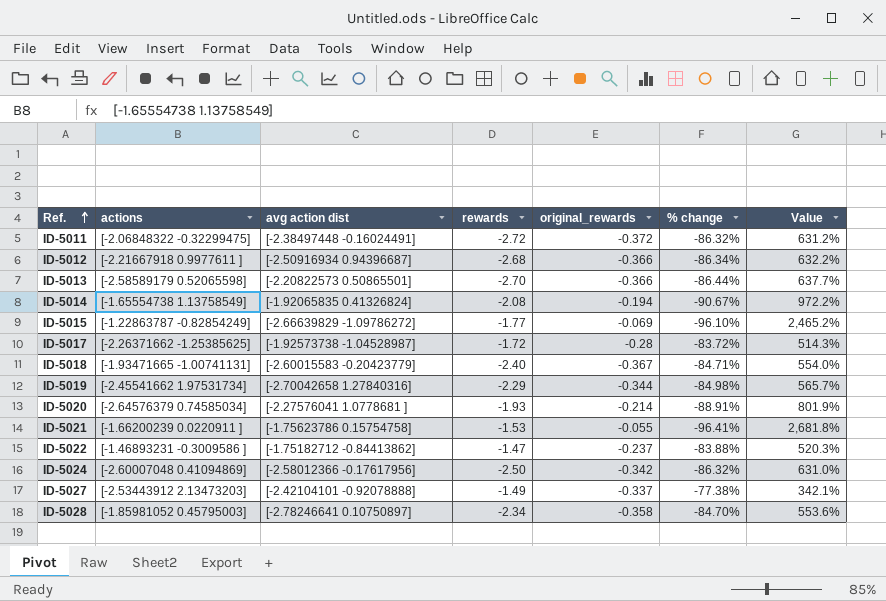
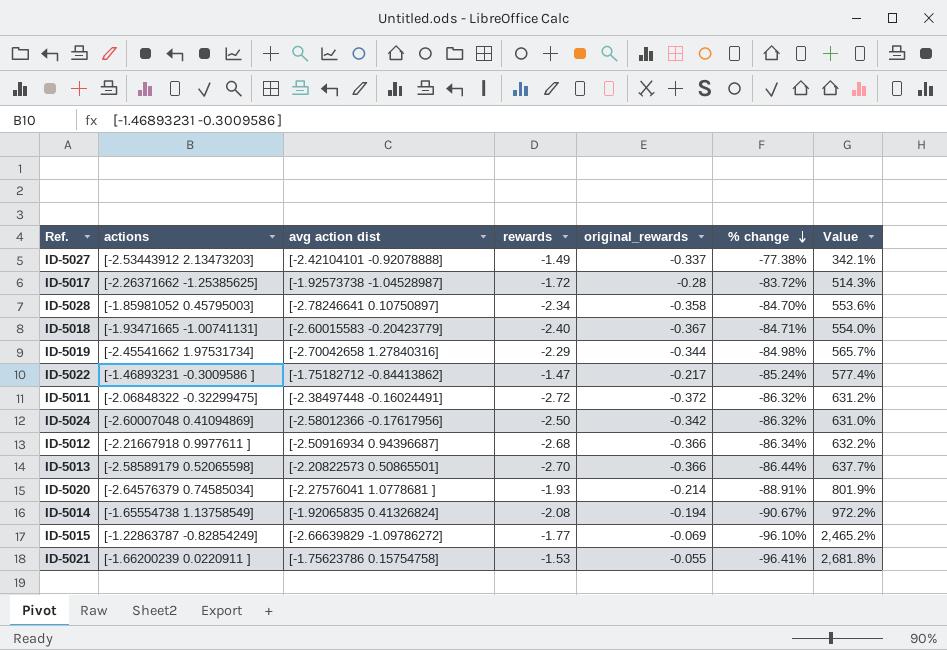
row order: Ref. ascending -> % change descending
ID-5022 | original_rewards: -0.237 -> -0.217
ID-5022 | % change: -83.88% -> -85.24%
ID-5022 | Value: 520.3% -> 577.4%

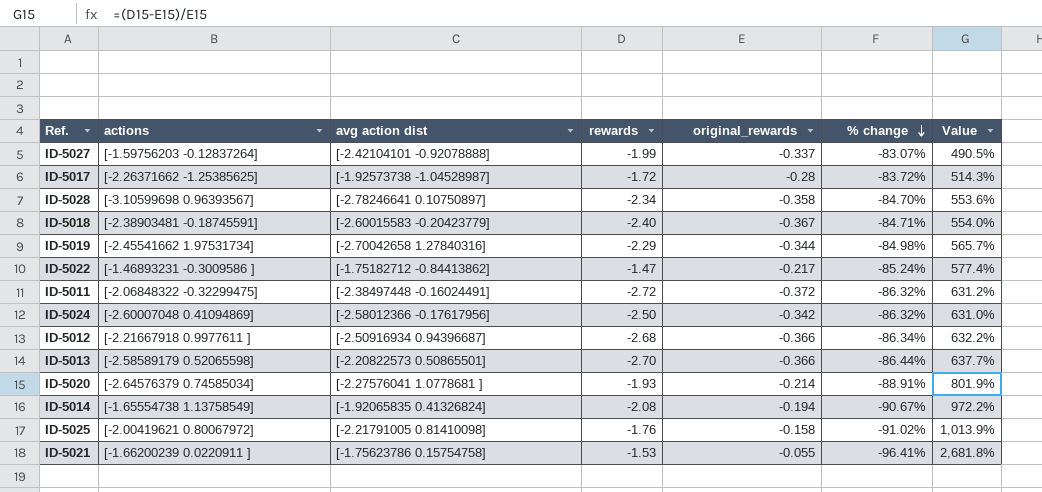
row ID-5015: [-1.22863787 -0.82854249] | [-2.66639829 -1.09786272] | -1.77 | -0.069 | -96.10% | 2,465.2% -> none
ID-5027 | actions: [-2.53443912 2.13473203] -> [-1.59756203 -0.12837264]
ID-5027 | rewards: -1.49 -> -1.99
ID-5027 | % change: -77.38% -> -83.07%
ID-5027 | Value: 342.1% -> 490.5%
ID-5028 | actions: [-1.85981052 0.45795003] -> [-3.10599698 0.96393567]
ID-5018 | actions: [-1.93471665 -1.00741131] -> [-2.38903481 -0.18745591]
row ID-5025: none -> [-2.00419621 0.80067972] | [-2.21791005 0.81410098] | -1.76 | -0.158 | -91.02% | 1,013.9%

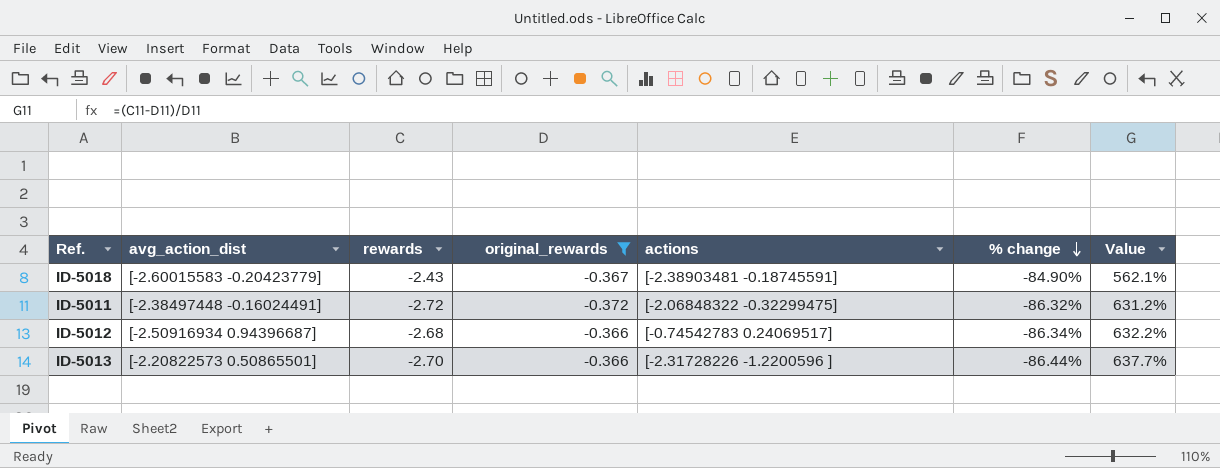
filter: none -> original_rewards <= -0.366
column name: avg action dist -> avg_action_dist
column actions | position: 2 -> 5
ID-5018 | rewards: -2.40 -> -2.43
ID-5018 | % change: -84.71% -> -84.90%
ID-5018 | Value: 554.0% -> 562.1%
ID-5012 | actions: [-2.21667918 0.9977611 ] -> [-0.74542783 0.24069517]
ID-5013 | actions: [-2.58589179 0.52065598] -> [-2.31728226 -1.2200596 ]

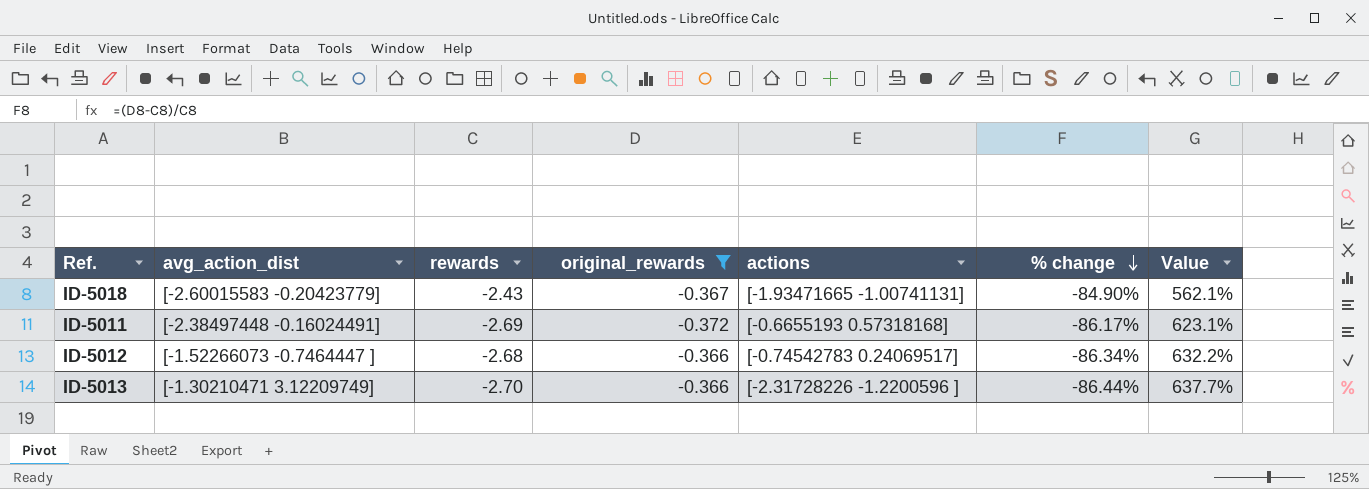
ID-5018 | actions: [-2.38903481 -0.18745591] -> [-1.93471665 -1.00741131]
ID-5011 | rewards: -2.72 -> -2.69
ID-5011 | actions: [-2.06848322 -0.32299475] -> [-0.6655193 0.57318168]
ID-5011 | % change: -86.32% -> -86.17%
ID-5011 | Value: 631.2% -> 623.1%
ID-5012 | avg_action_dist: [-2.50916934 0.94396687] -> [-1.52266073 -0.7464447 ]
ID-5013 | avg_action_dist: [-2.20822573 0.50865501] -> [-1.30210471 3.12209749]

